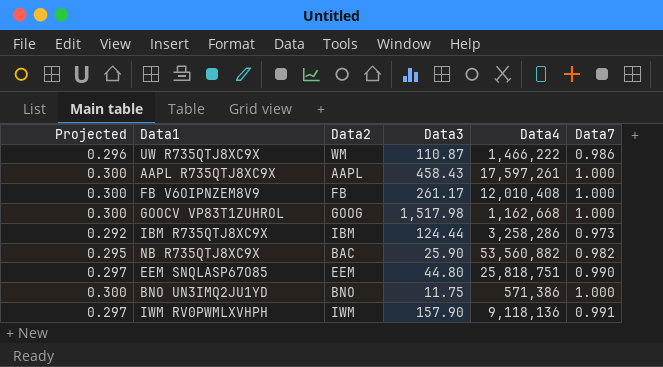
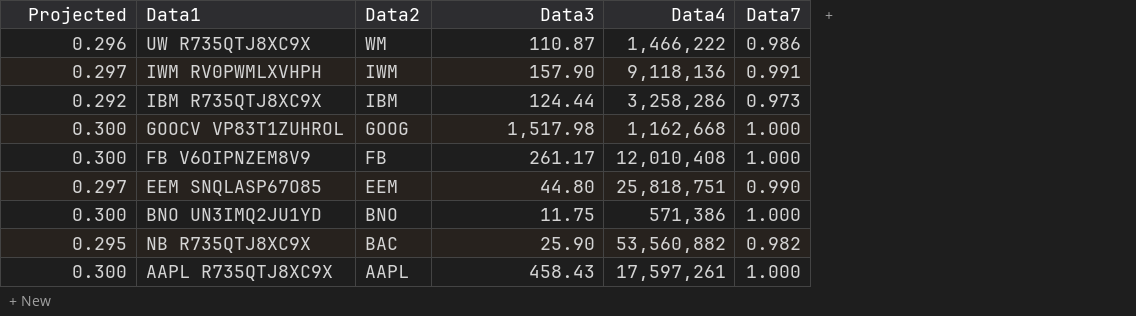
row order: none -> Data2 descending

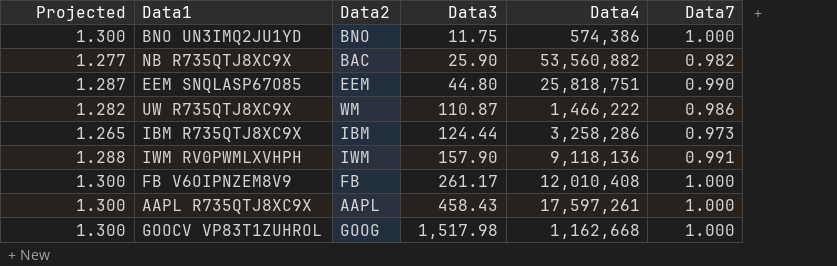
row order: Data2 descending -> Data3 ascending
column Projected | formula: [Data7] * 0.3 -> [Data7] * 1.3
BNO UN3IMQ2JU1YD | Data4: 571,386 -> 574,386

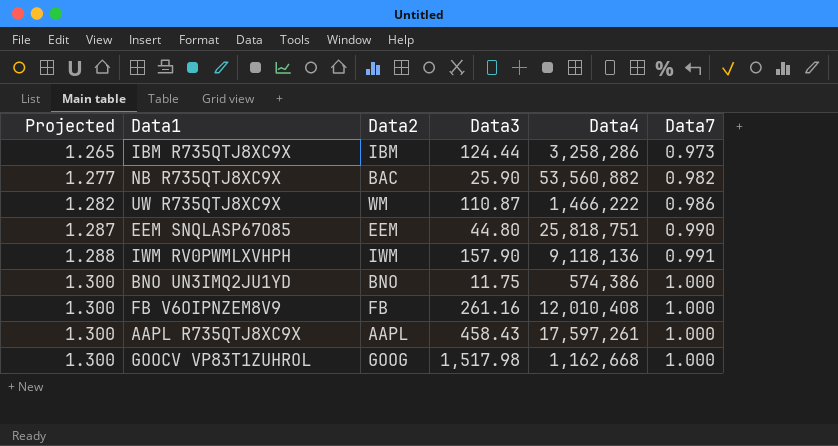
row order: Data3 ascending -> Projected ascending
FB V6OIPNZEM8V9 | Data3: 261.17 -> 261.16

